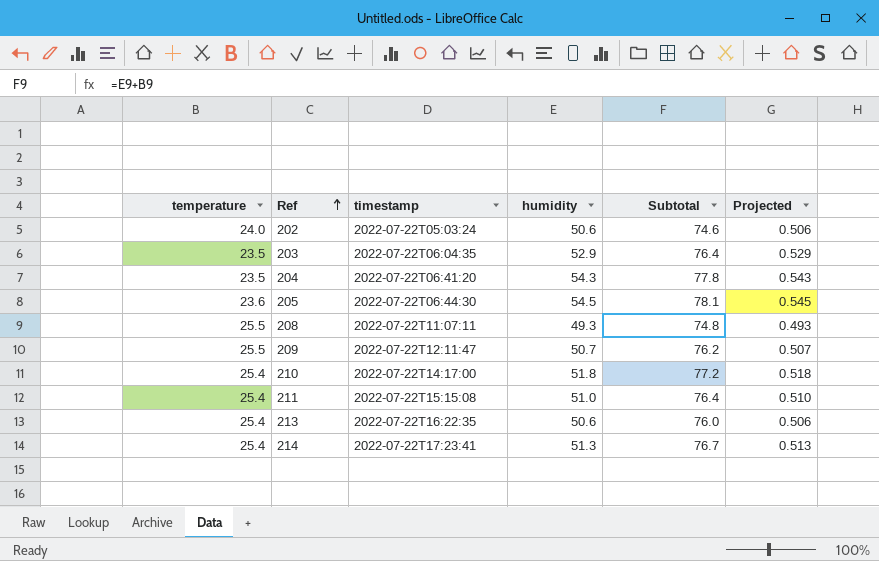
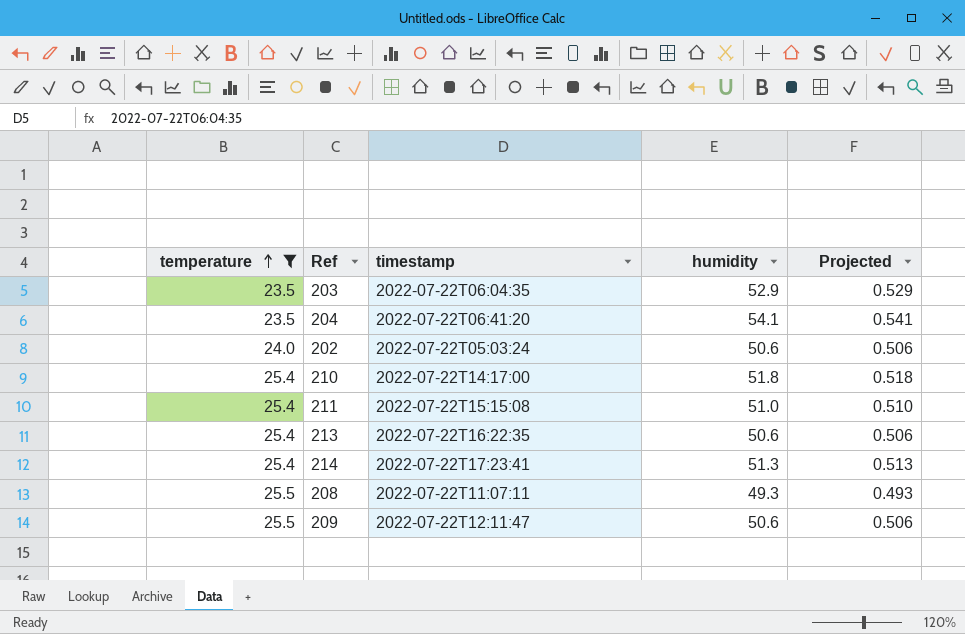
filter: none -> temperature != 23.6
row order: Ref ascending -> temperature ascending
column Subtotal | formula: [temperature] + [humidity] -> none
204 | humidity: 54.3 -> 54.1
204 | Projected: 0.543 -> 0.541
209 | humidity: 50.7 -> 50.6
209 | Projected: 0.507 -> 0.506

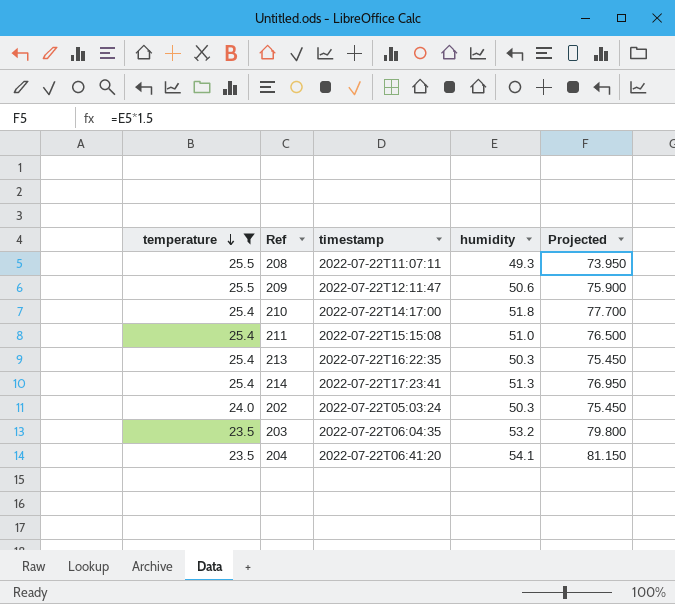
row order: temperature ascending -> temperature descending
column Projected | formula: [humidity] * 0.01 -> [humidity] * 1.5
213 | humidity: 50.6 -> 50.3
202 | humidity: 50.6 -> 50.3
203 | humidity: 52.9 -> 53.2

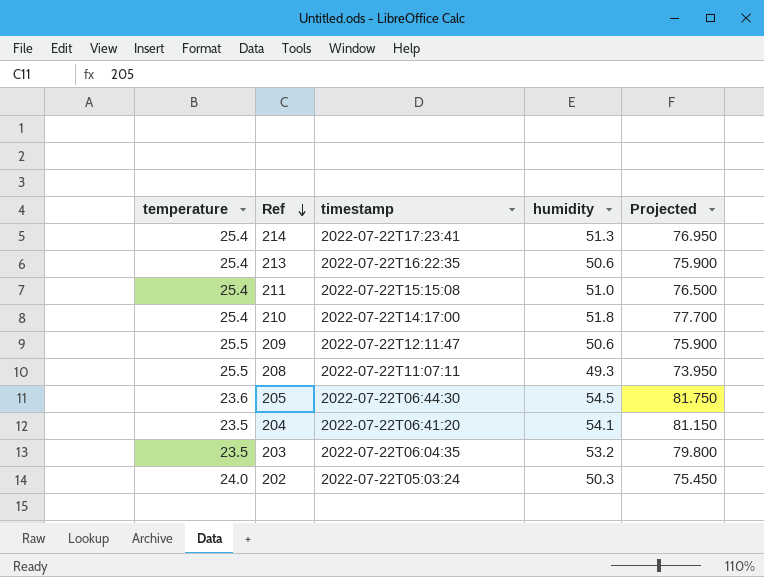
filter: temperature != 23.6 -> none
row order: temperature descending -> Ref descending
213 | humidity: 50.3 -> 50.6
213 | Projected: 75.450 -> 75.900

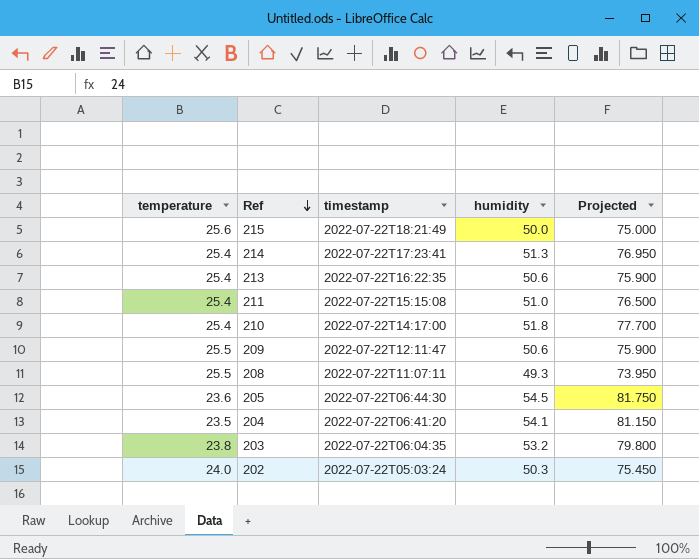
row 215: none -> 25.6 | 2022-07-22T18:21:49 | 50.0 | 75.000
203 | temperature: 23.5 -> 23.8

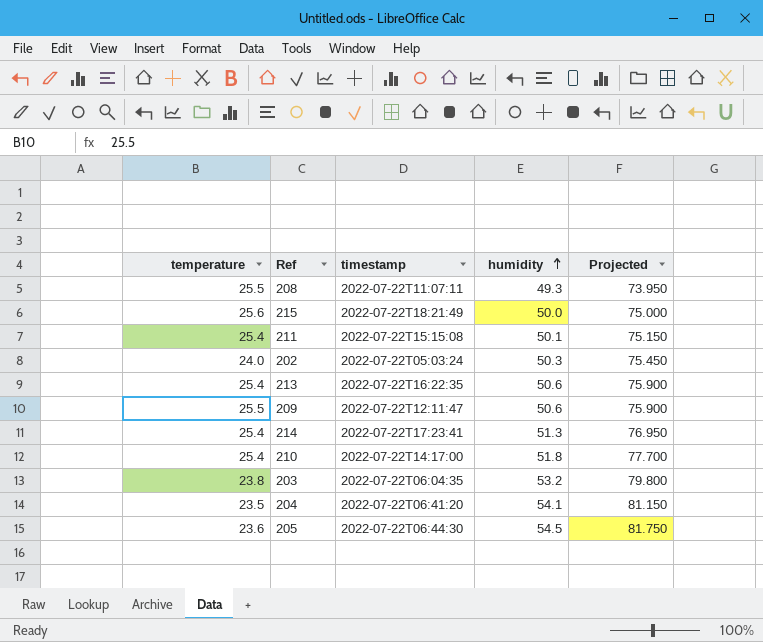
row order: Ref descending -> humidity ascending
211 | humidity: 51.0 -> 50.1
211 | Projected: 76.500 -> 75.150

